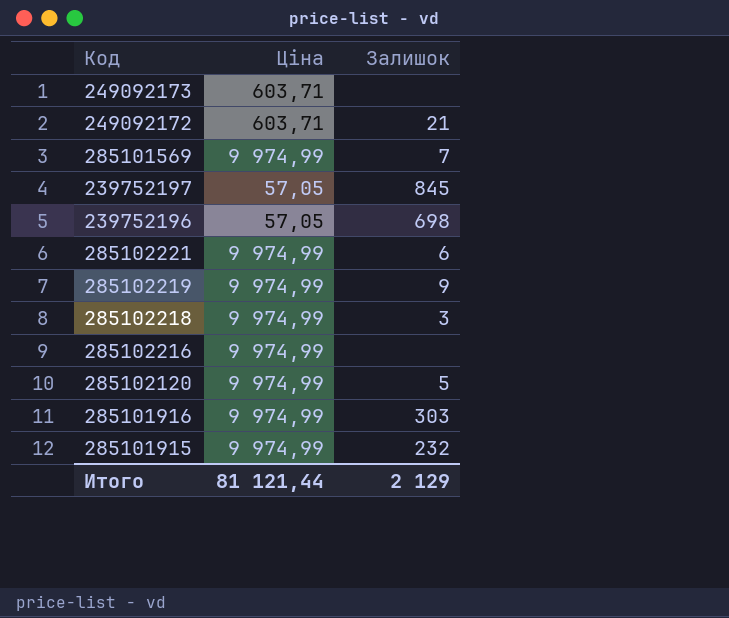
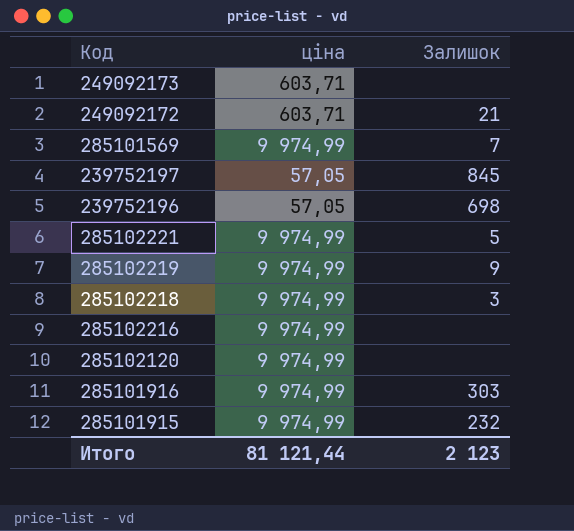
column name: Ціна -> ціна
285102221 | Залишок: 6 -> 5
285102120 | Залишок: 5 -> none
Итого | Залишок: 2 129 -> 2 123

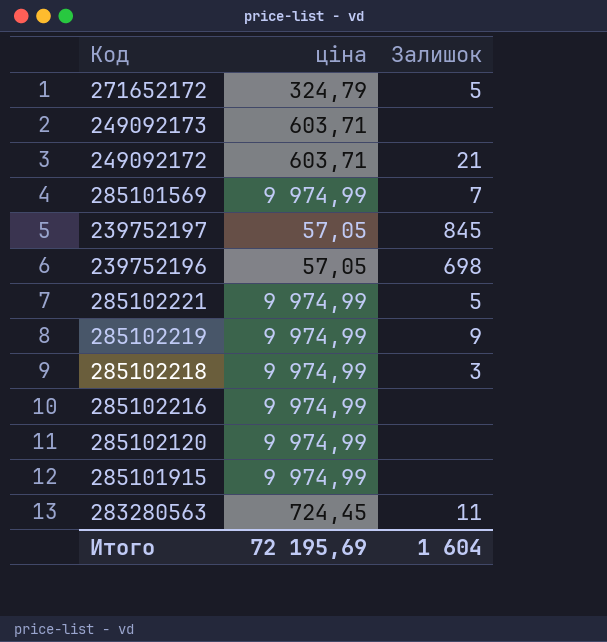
row 285101916: 9 974,99 | 303 -> none
row 271652172: none -> 324,79 | 5
285101915 | Залишок: 232 -> none
row 283280563: none -> 724,45 | 11
Итого | ціна: 81 121,44 -> 72 195,69
Итого | Залишок: 2 123 -> 1 604

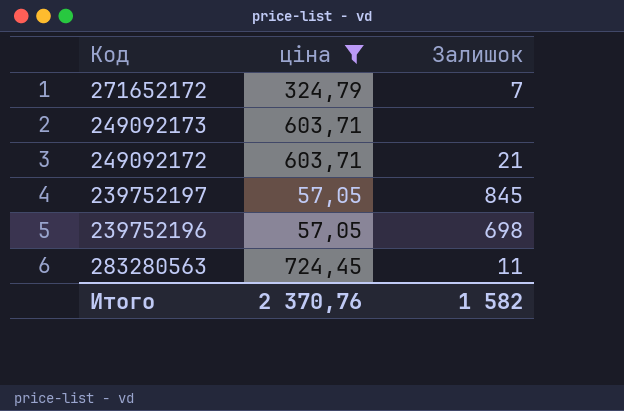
filter: none -> ціна != 9 974,99
271652172 | Залишок: 5 -> 7
Итого | ціна: 72 195,69 -> 2 370,76
Итого | Залишок: 1 604 -> 1 582

